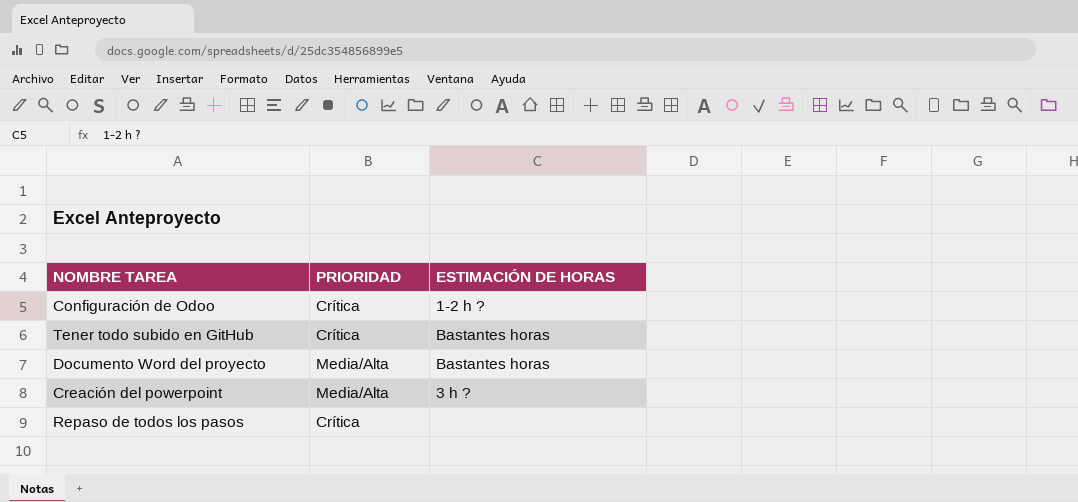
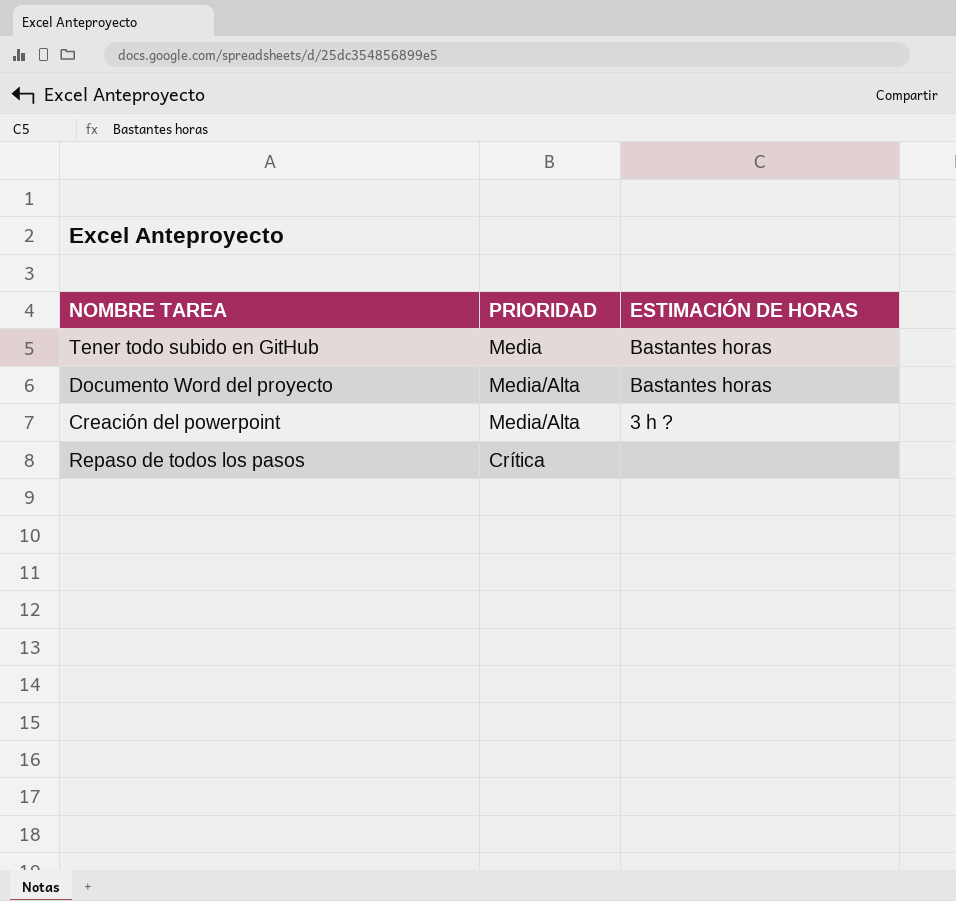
row Configuración de Odoo: Crítica | 1-2 h ? -> none
Tener todo subido en GitHub | PRIORIDAD: Crítica -> Media

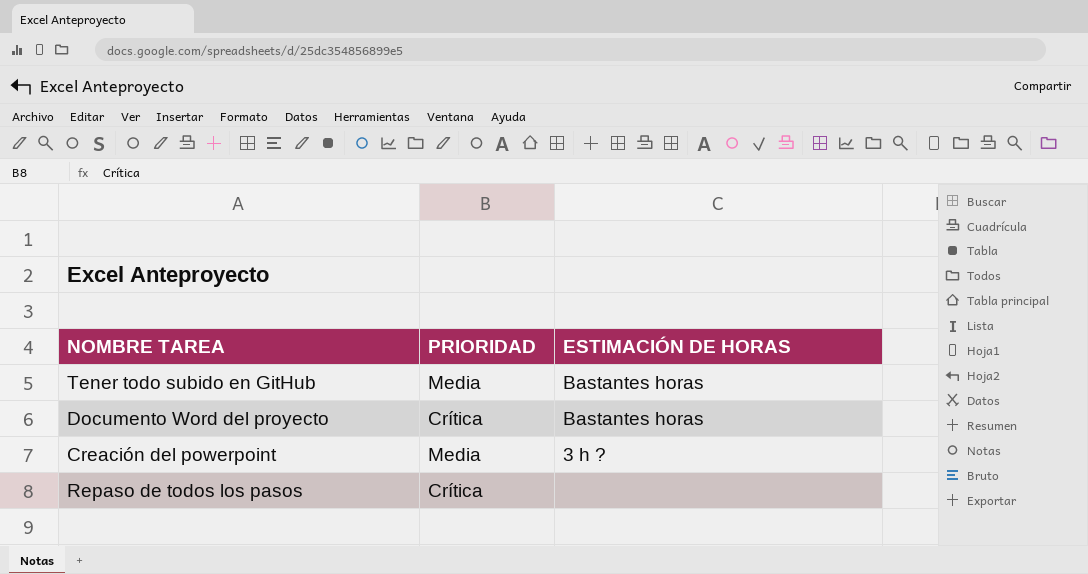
Documento Word del proyecto | PRIORIDAD: Media/Alta -> Crítica
Creación del powerpoint | PRIORIDAD: Media/Alta -> Media

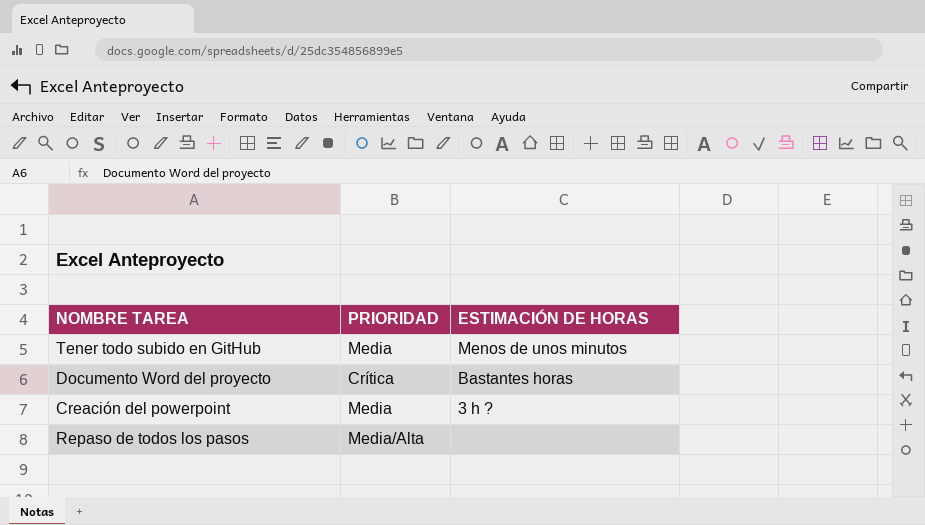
Tener todo subido en GitHub | ESTIMACIÓN DE HORAS: Bastantes horas -> Menos de unos minutos
Repaso de todos los pasos | PRIORIDAD: Crítica -> Media/Alta

